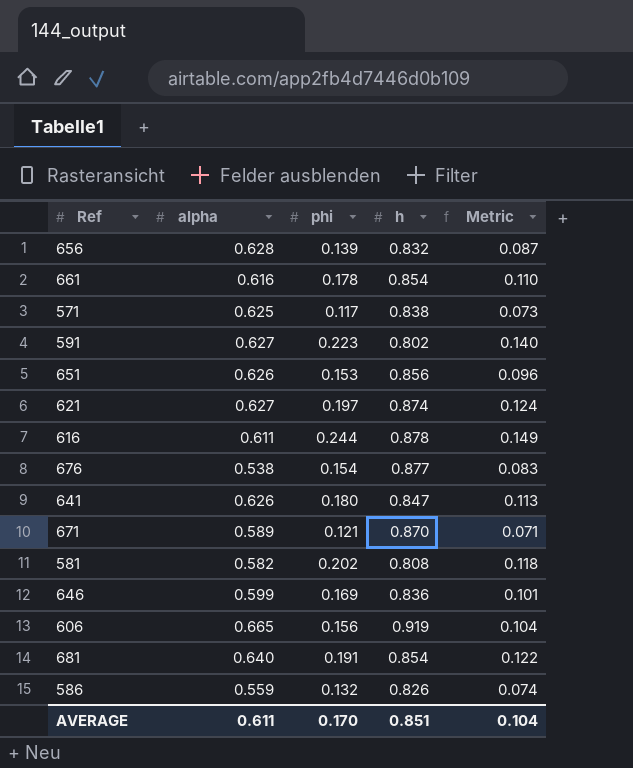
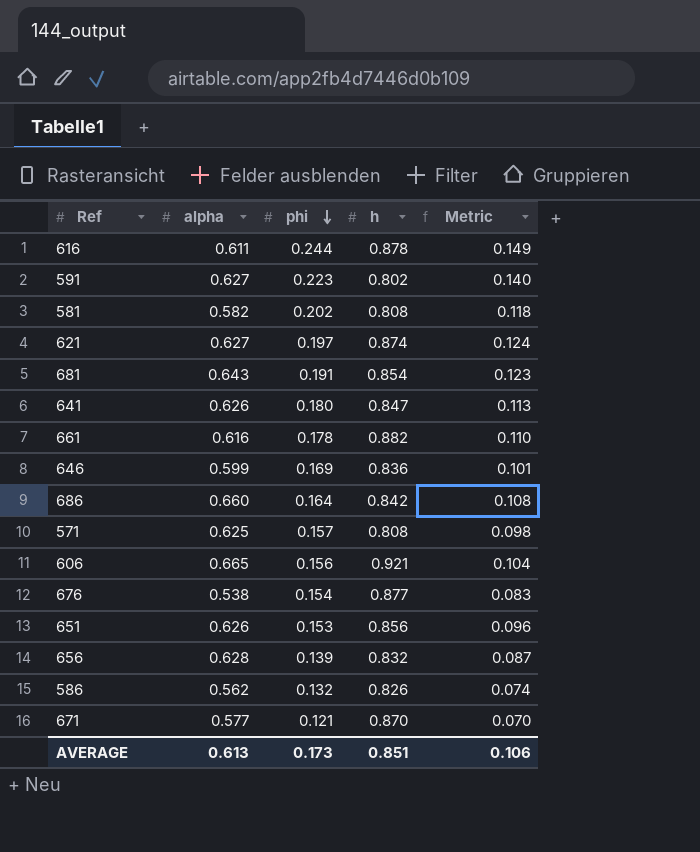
row order: none -> phi descending
681 | alpha: 0.640 -> 0.643
681 | Metric: 0.122 -> 0.123
661 | h: 0.854 -> 0.882
row 686: none -> 0.660 | 0.164 | 0.842 | 0.108
571 | phi: 0.117 -> 0.157
571 | h: 0.838 -> 0.808
571 | Metric: 0.073 -> 0.098
606 | h: 0.919 -> 0.921
586 | alpha: 0.559 -> 0.562
671 | alpha: 0.589 -> 0.577
671 | Metric: 0.071 -> 0.070
AVERAGE | alpha: 0.611 -> 0.613
AVERAGE | phi: 0.170 -> 0.173
AVERAGE | Metric: 0.104 -> 0.106

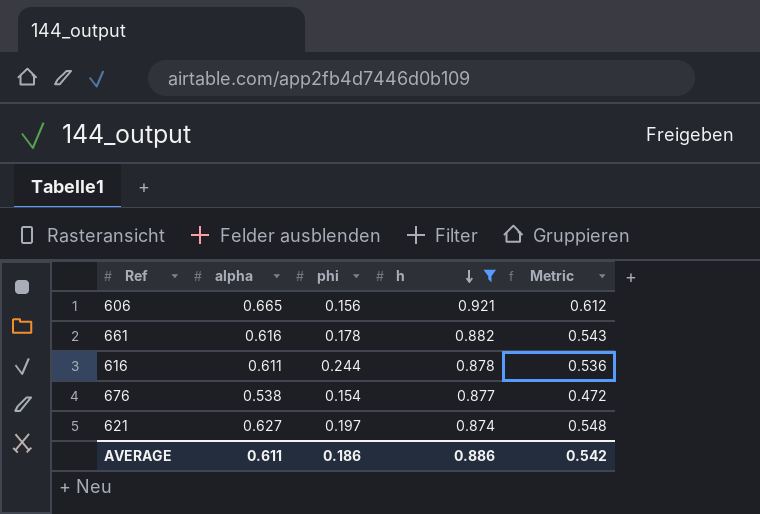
filter: none -> h >= 0.874
row order: phi descending -> h descending
column Metric | formula: [alpha] * [phi] -> [alpha] * [h]
AVERAGE | alpha: 0.613 -> 0.611
AVERAGE | phi: 0.173 -> 0.186
AVERAGE | h: 0.851 -> 0.886
AVERAGE | Metric: 0.106 -> 0.542

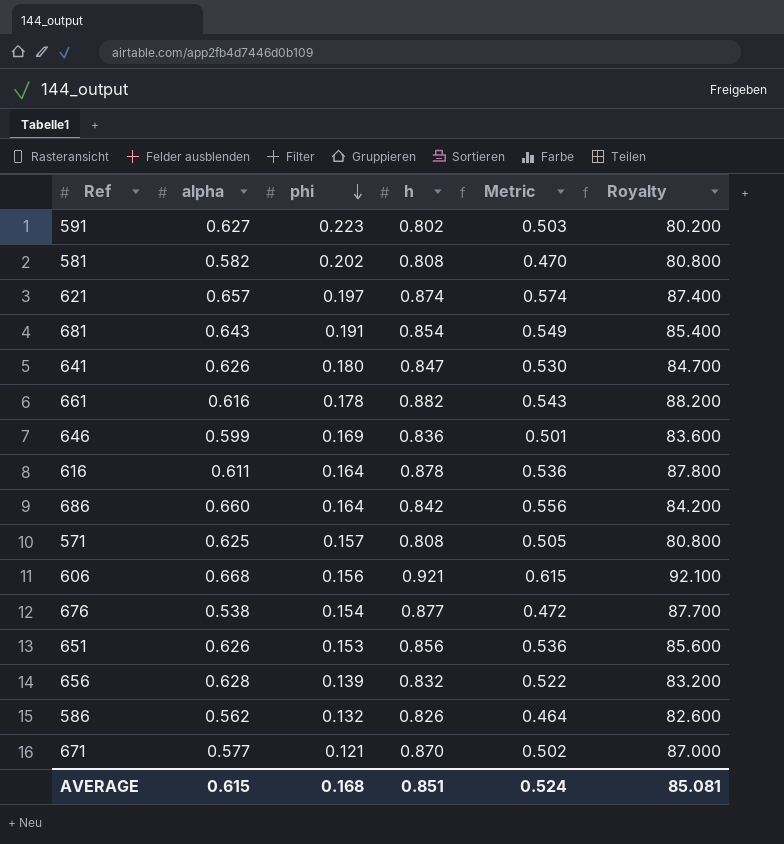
filter: h >= 0.874 -> none
row order: h descending -> phi descending
column Royalty | formula: none -> [h] * 100
621 | alpha: 0.627 -> 0.657
621 | Metric: 0.548 -> 0.574
616 | phi: 0.244 -> 0.164
606 | alpha: 0.665 -> 0.668
606 | Metric: 0.612 -> 0.615
AVERAGE | alpha: 0.611 -> 0.615
AVERAGE | phi: 0.186 -> 0.168
AVERAGE | h: 0.886 -> 0.851
AVERAGE | Metric: 0.542 -> 0.524

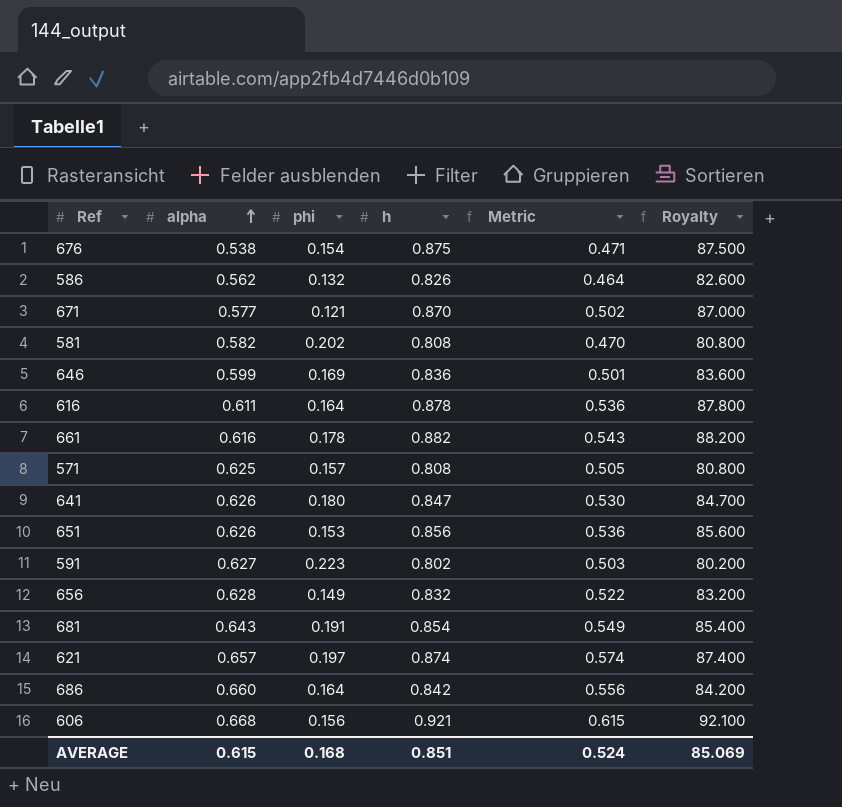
row order: phi descending -> alpha ascending
676 | h: 0.877 -> 0.875
676 | Metric: 0.472 -> 0.471
676 | Royalty: 87.700 -> 87.500
656 | phi: 0.139 -> 0.149
AVERAGE | Royalty: 85.081 -> 85.069

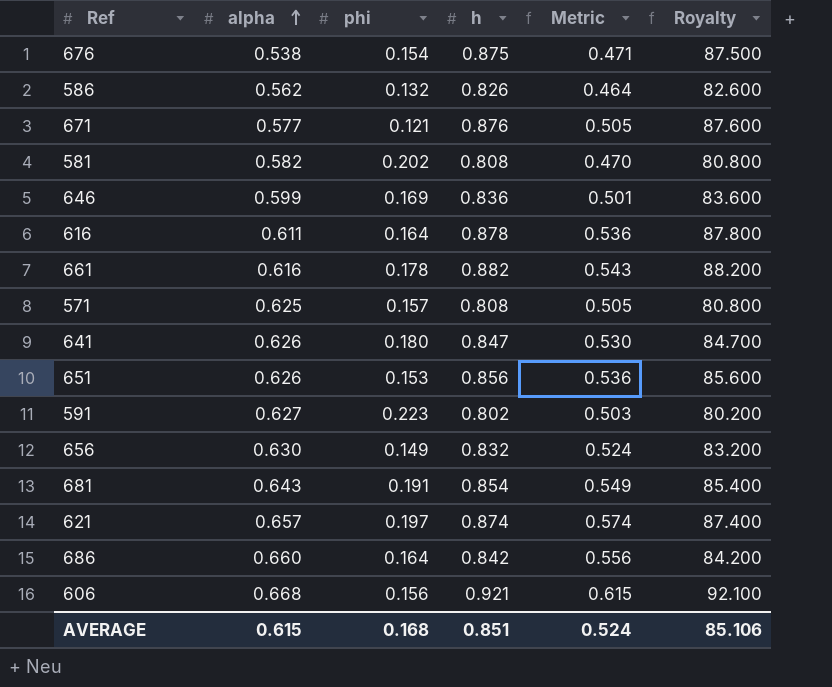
671 | h: 0.870 -> 0.876
671 | Metric: 0.502 -> 0.505
671 | Royalty: 87.000 -> 87.600
656 | alpha: 0.628 -> 0.630
656 | Metric: 0.522 -> 0.524
AVERAGE | Royalty: 85.069 -> 85.106

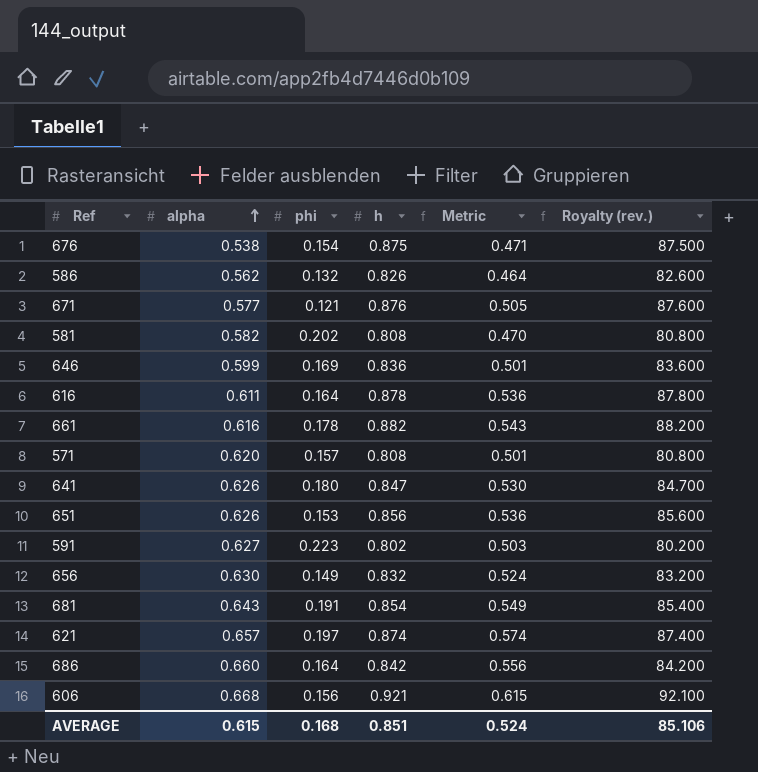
column name: Royalty -> Royalty (rev.)
571 | alpha: 0.625 -> 0.620
571 | Metric: 0.505 -> 0.501

